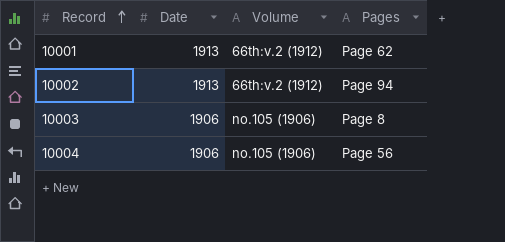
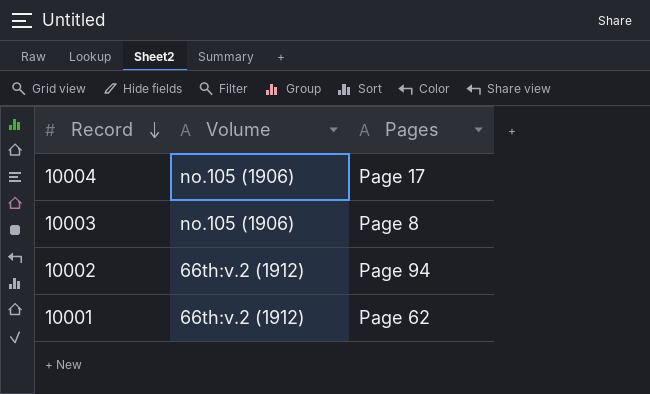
row order: Record ascending -> Record descending
column Date | position: 2 -> none
10004 | Pages: Page 56 -> Page 17

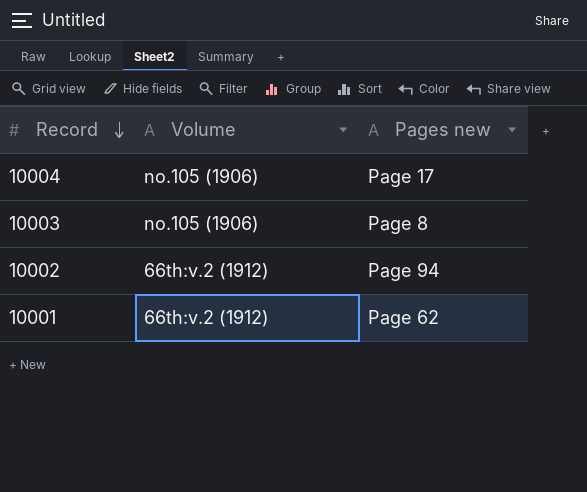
column name: Pages -> Pages new

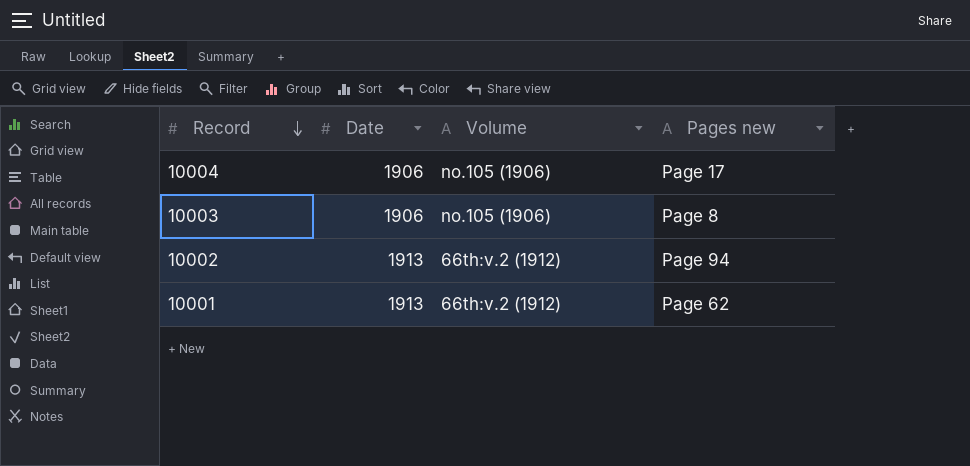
column Date | position: none -> 2

